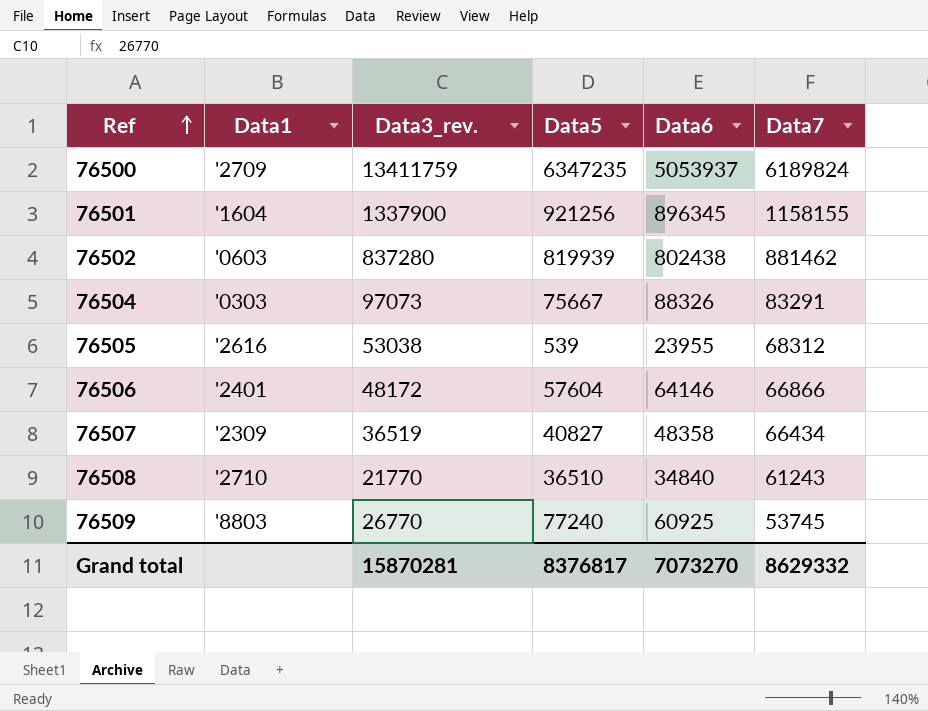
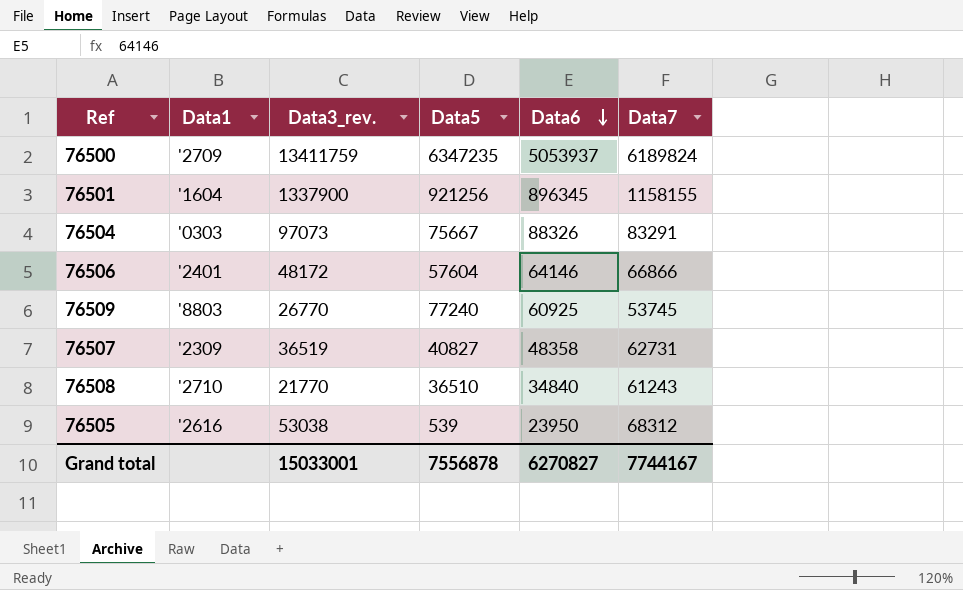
row order: Ref ascending -> Data6 descending
row 76502: '0603 | 837280 | 819939 | 802438 | 881462 -> none
76507 | Data7: 66434 -> 62731
76505 | Data6: 23955 -> 23950
Grand total | Data3_rev.: 15870281 -> 15033001
Grand total | Data5: 8376817 -> 7556878
Grand total | Data6: 7073270 -> 6270827
Grand total | Data7: 8629332 -> 7744167

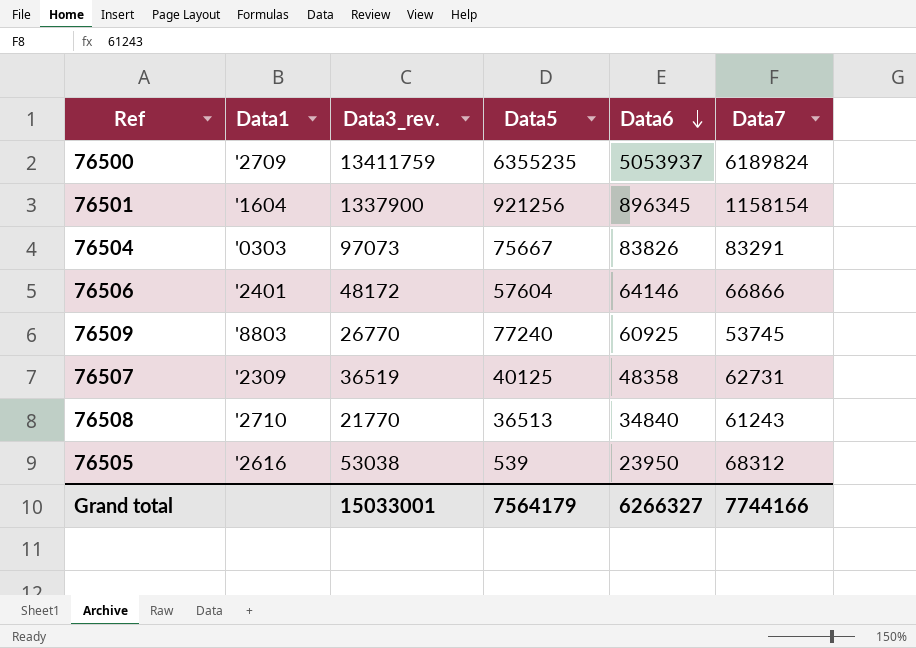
76500 | Data5: 6347235 -> 6355235
76501 | Data7: 1158155 -> 1158154
76504 | Data6: 88326 -> 83826
76507 | Data5: 40827 -> 40125
76508 | Data5: 36510 -> 36513
Grand total | Data5: 7556878 -> 7564179
Grand total | Data6: 6270827 -> 6266327
Grand total | Data7: 7744167 -> 7744166

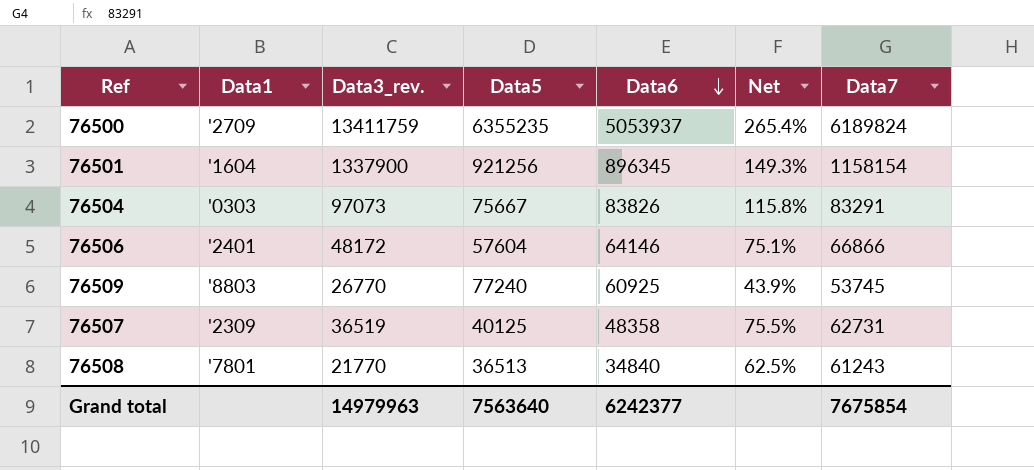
column Net | formula: none -> [Data3_rev.] / [Data6]
row 76505: '2616 | 53038 | 539 | 23950 | 68312 -> none
76508 | Data1: '2710 -> '7801
Grand total | Data3_rev.: 15033001 -> 14979963
Grand total | Data5: 7564179 -> 7563640
Grand total | Data6: 6266327 -> 6242377
Grand total | Data7: 7744166 -> 7675854

